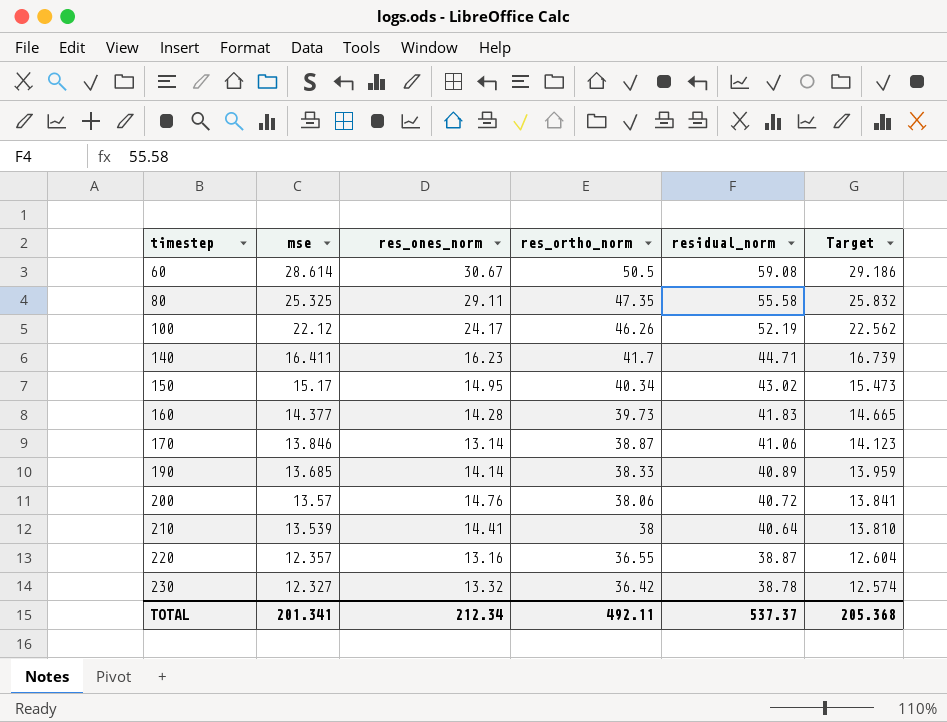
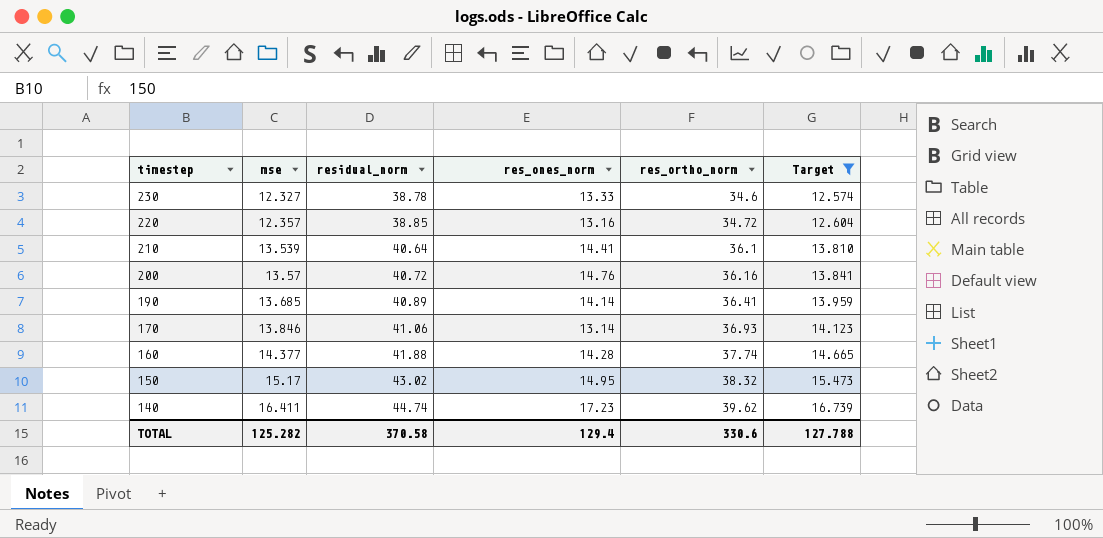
filter: none -> Target <= 16.739
row order: timestep ascending -> timestep descending
column residual_norm | position: 5 -> 3
230 | res_ones_norm: 13.32 -> 13.33
230 | res_ortho_norm: 36.42 -> 34.6
220 | residual_norm: 38.87 -> 38.85
220 | res_ortho_norm: 36.55 -> 34.72
210 | res_ortho_norm: 38 -> 36.1
200 | res_ortho_norm: 38.06 -> 36.16
190 | res_ortho_norm: 38.33 -> 36.41
170 | res_ortho_norm: 38.87 -> 36.93
160 | residual_norm: 41.83 -> 41.88
160 | res_ortho_norm: 39.73 -> 37.74
150 | res_ortho_norm: 40.34 -> 38.32
140 | residual_norm: 44.71 -> 44.74
140 | res_ones_norm: 16.23 -> 17.23
140 | res_ortho_norm: 41.7 -> 39.62
TOTAL | mse: 201.341 -> 125.282
TOTAL | residual_norm: 537.37 -> 370.58
TOTAL | res_ones_norm: 212.34 -> 129.4
TOTAL | res_ortho_norm: 492.11 -> 330.6
TOTAL | Target: 205.368 -> 127.788

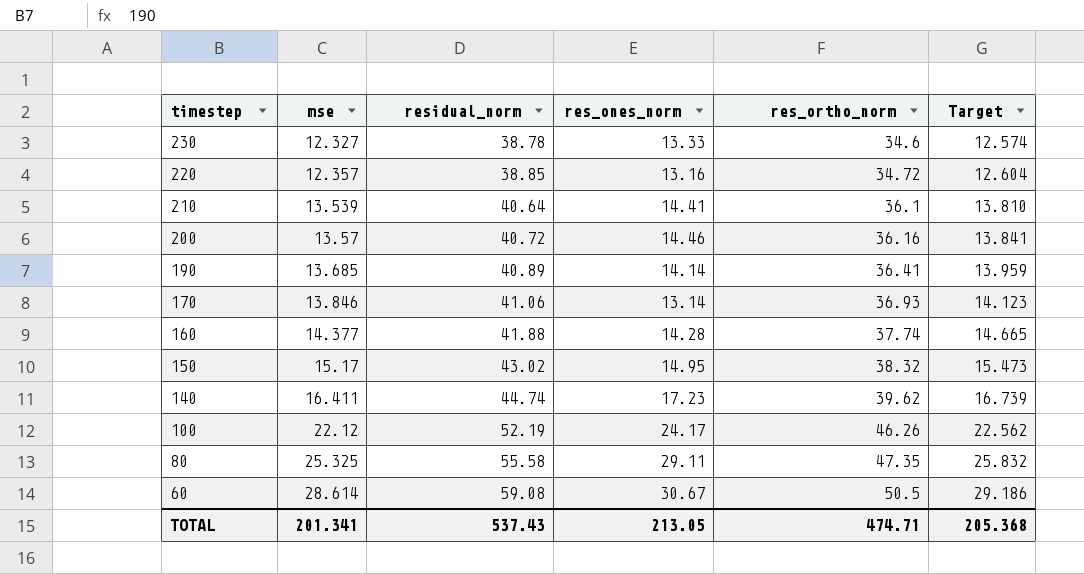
filter: Target <= 16.739 -> none
200 | res_ones_norm: 14.76 -> 14.46
TOTAL | mse: 125.282 -> 201.341
TOTAL | residual_norm: 370.58 -> 537.43
TOTAL | res_ones_norm: 129.4 -> 213.05
TOTAL | res_ortho_norm: 330.6 -> 474.71
TOTAL | Target: 127.788 -> 205.368

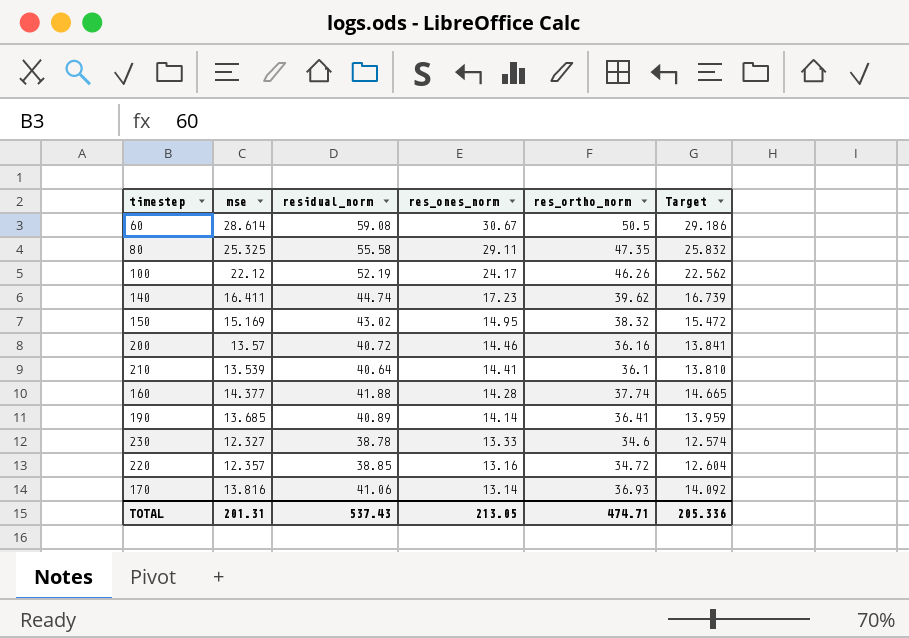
row order: timestep descending -> res_ones_norm descending
150 | mse: 15.17 -> 15.169
150 | Target: 15.473 -> 15.472
170 | mse: 13.846 -> 13.816
170 | Target: 14.123 -> 14.092
TOTAL | mse: 201.341 -> 201.31
TOTAL | Target: 205.368 -> 205.336

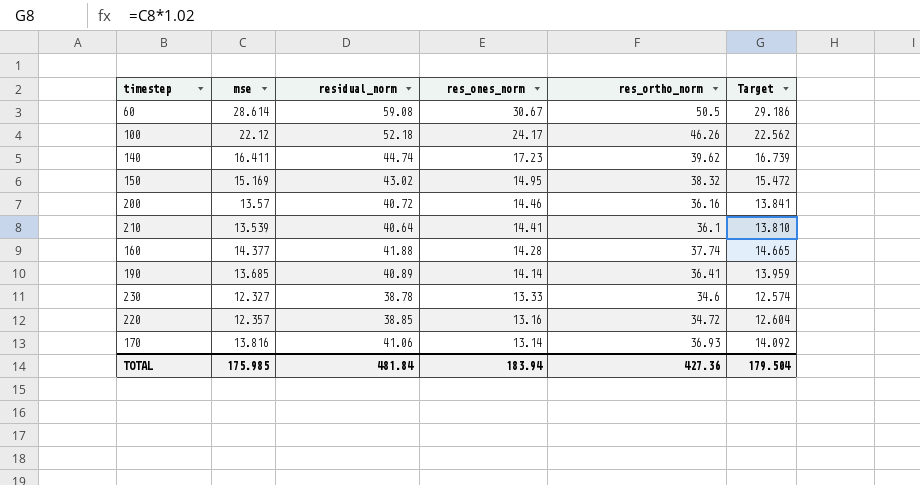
row 80: 25.325 | 55.58 | 29.11 | 47.35 | 25.832 -> none
100 | residual_norm: 52.19 -> 52.18
TOTAL | mse: 201.31 -> 175.985
TOTAL | residual_norm: 537.43 -> 481.84
TOTAL | res_ones_norm: 213.05 -> 183.94
TOTAL | res_ortho_norm: 474.71 -> 427.36
TOTAL | Target: 205.336 -> 179.504

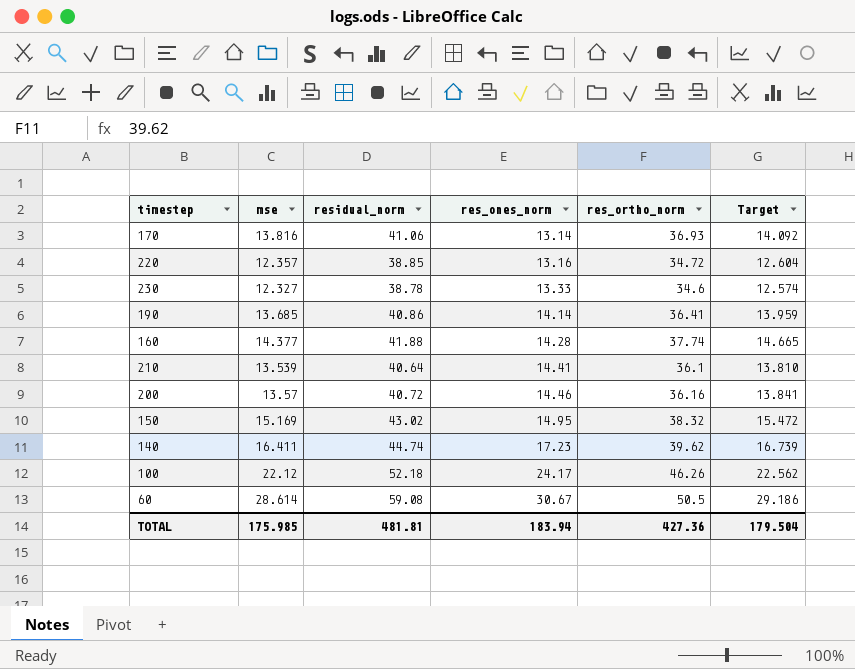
row order: res_ones_norm descending -> res_ones_norm ascending
190 | residual_norm: 40.89 -> 40.86
TOTAL | residual_norm: 481.84 -> 481.81

